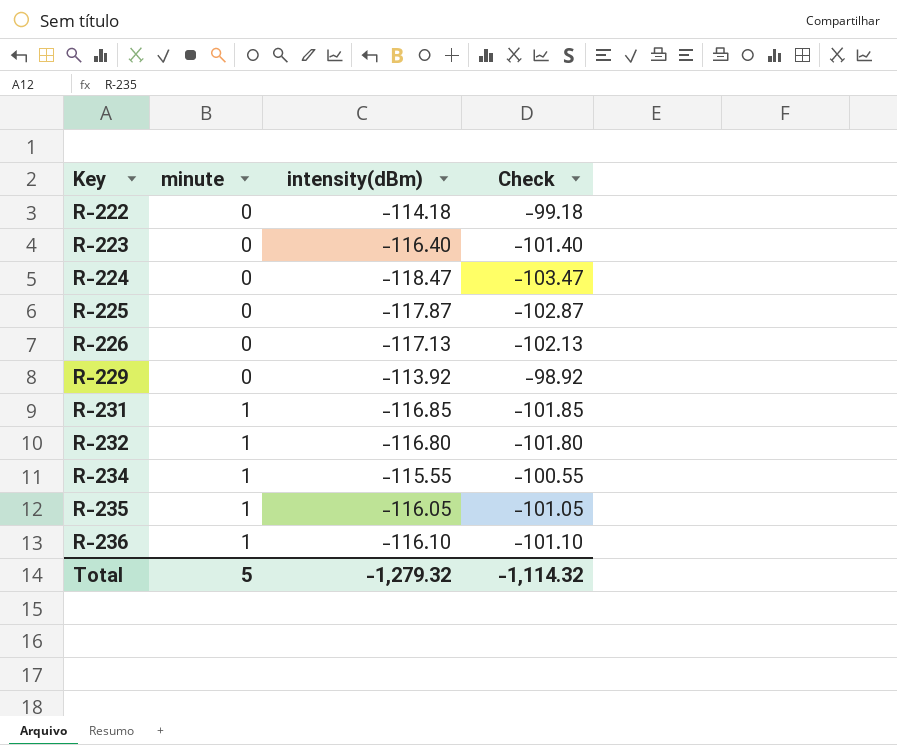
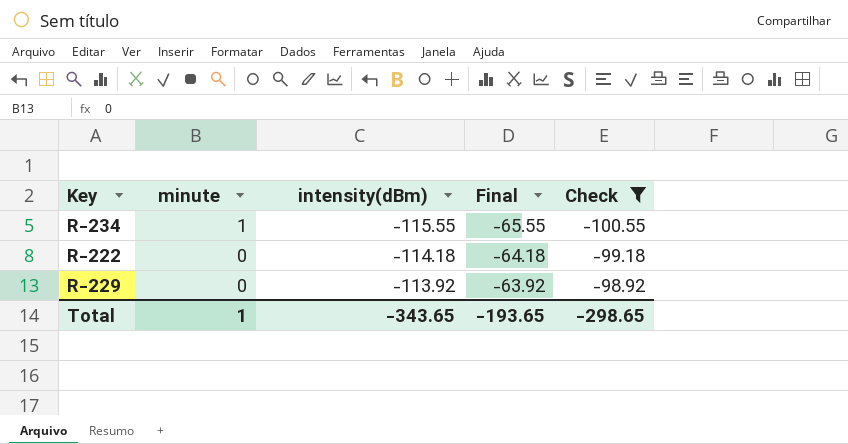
filter: none -> Check >= -100.55
row order: Key ascending -> minute descending
column Final | formula: none -> [intensity(dBm)] + 50
Total | minute: 5 -> 1
Total | intensity(dBm): -1,279.32 -> -343.65
Total | Check: -1,114.32 -> -298.65

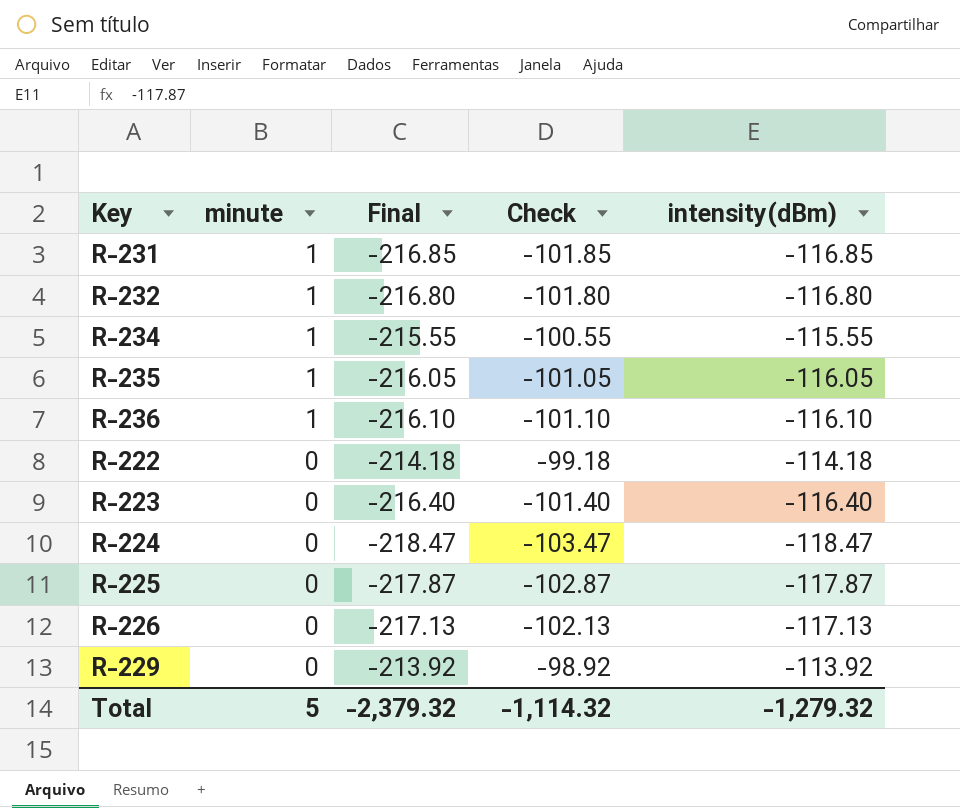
filter: Check >= -100.55 -> none
column Final | formula: [intensity(dBm)] + 50 -> [intensity(dBm)] - 100
column intensity(dBm) | position: 3 -> 5
Total | minute: 1 -> 5
Total | Final: -193.65 -> -2,379.32
Total | Check: -298.65 -> -1,114.32
Total | intensity(dBm): -343.65 -> -1,279.32

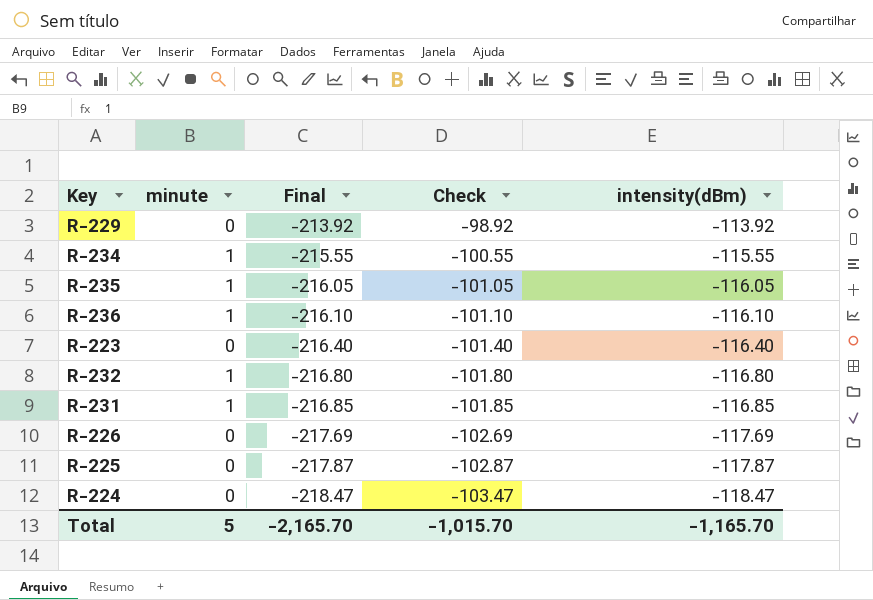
row order: minute descending -> Final descending
row R-222: 0 | -214.18 | -99.18 | -114.18 -> none
R-226 | Final: -217.13 -> -217.69
R-226 | Check: -102.13 -> -102.69
R-226 | intensity(dBm): -117.13 -> -117.69
Total | Final: -2,379.32 -> -2,165.70
Total | Check: -1,114.32 -> -1,015.70
Total | intensity(dBm): -1,279.32 -> -1,165.70

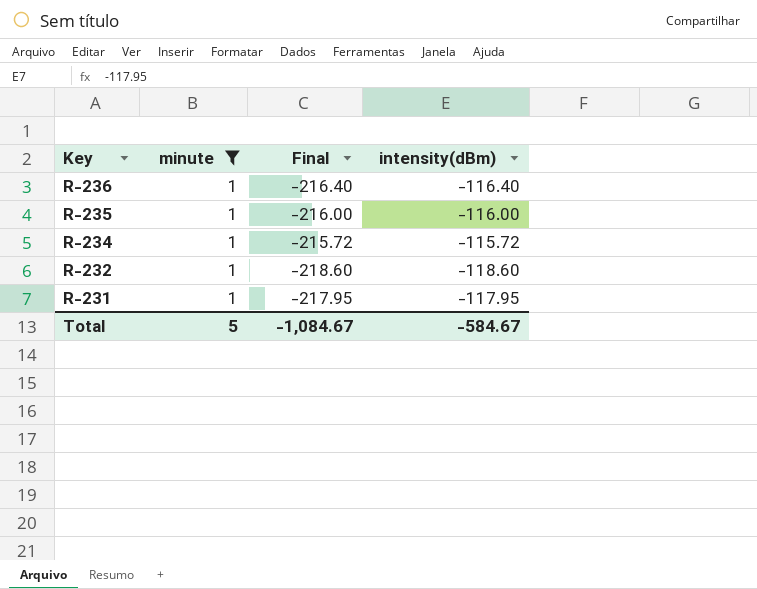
filter: none -> minute = 1
row order: Final descending -> Key descending
column Check | formula: [intensity(dBm)] + 15 -> none
R-236 | Final: -216.10 -> -216.40
R-236 | intensity(dBm): -116.10 -> -116.40
R-235 | Final: -216.05 -> -216.00
R-235 | intensity(dBm): -116.05 -> -116.00
R-234 | Final: -215.55 -> -215.72
R-234 | intensity(dBm): -115.55 -> -115.72
R-232 | Final: -216.80 -> -218.60
R-232 | intensity(dBm): -116.80 -> -118.60
R-231 | Final: -216.85 -> -217.95
R-231 | intensity(dBm): -116.85 -> -117.95
Total | Final: -2,165.70 -> -1,084.67
Total | intensity(dBm): -1,165.70 -> -584.67

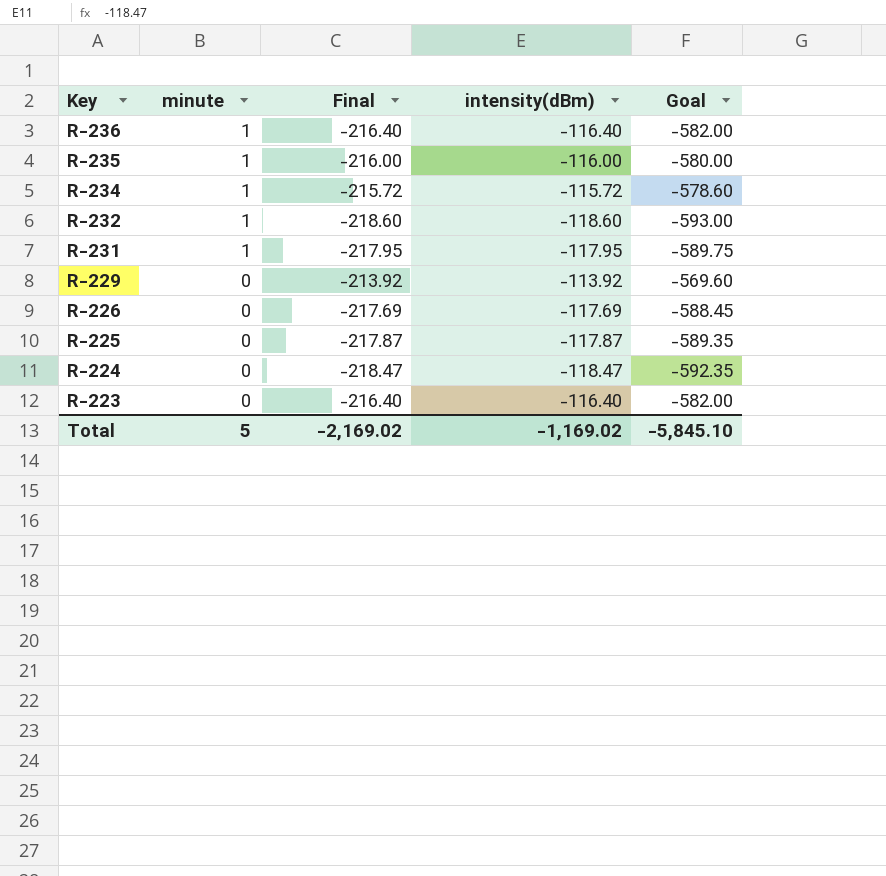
filter: minute = 1 -> none
column Goal | formula: none -> [intensity(dBm)] * 5
Total | Final: -1,084.67 -> -2,169.02
Total | intensity(dBm): -584.67 -> -1,169.02

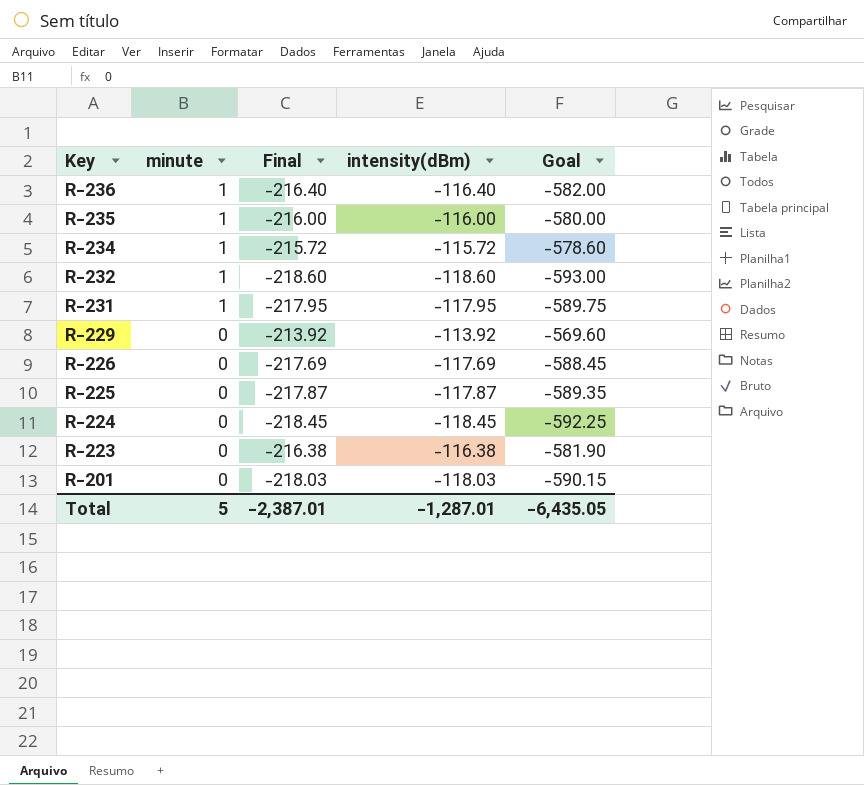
R-224 | Final: -218.47 -> -218.45
R-224 | intensity(dBm): -118.47 -> -118.45
R-224 | Goal: -592.35 -> -592.25
R-223 | Final: -216.40 -> -216.38
R-223 | intensity(dBm): -116.40 -> -116.38
R-223 | Goal: -582.00 -> -581.90
row R-201: none -> 0 | -218.03 | -118.03 | -590.15
Total | Final: -2,169.02 -> -2,387.01
Total | intensity(dBm): -1,169.02 -> -1,287.01
Total | Goal: -5,845.10 -> -6,435.05

